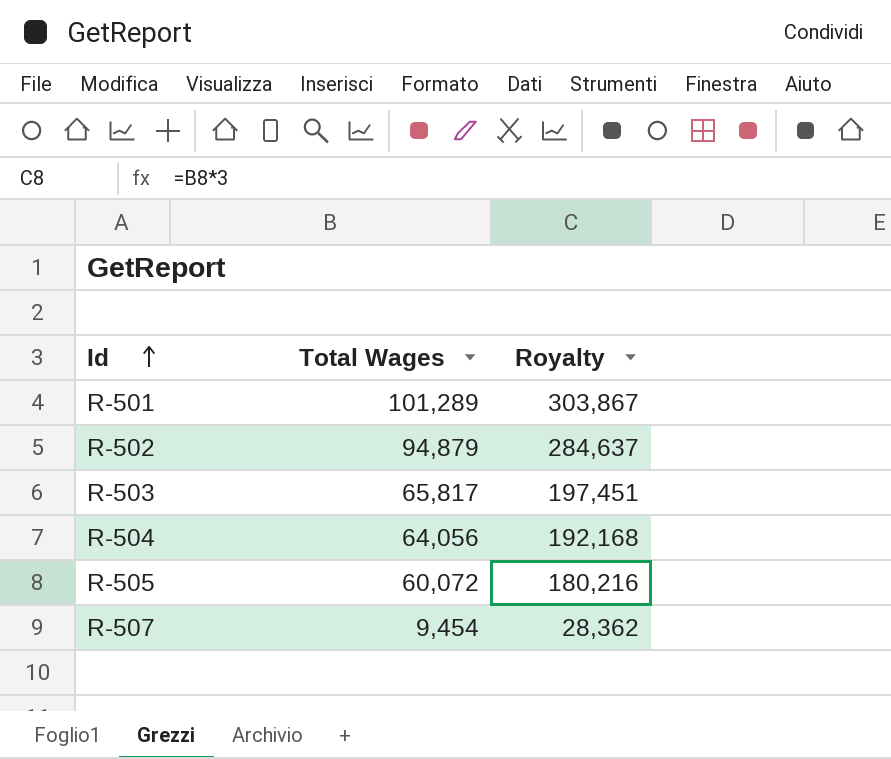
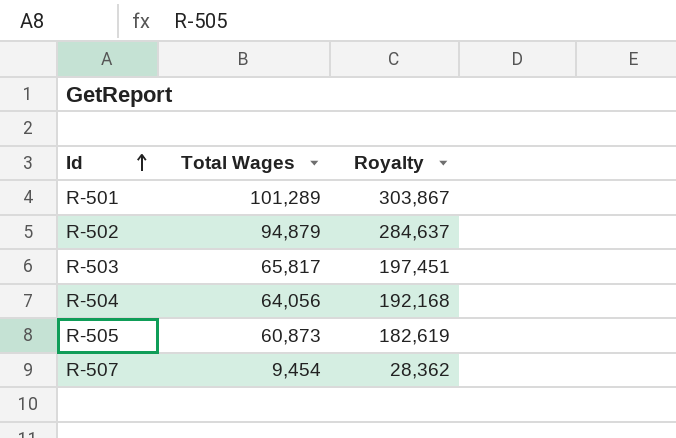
R-505 | Total Wages: 60,072 -> 60,873
R-505 | Royalty: 180,216 -> 182,619

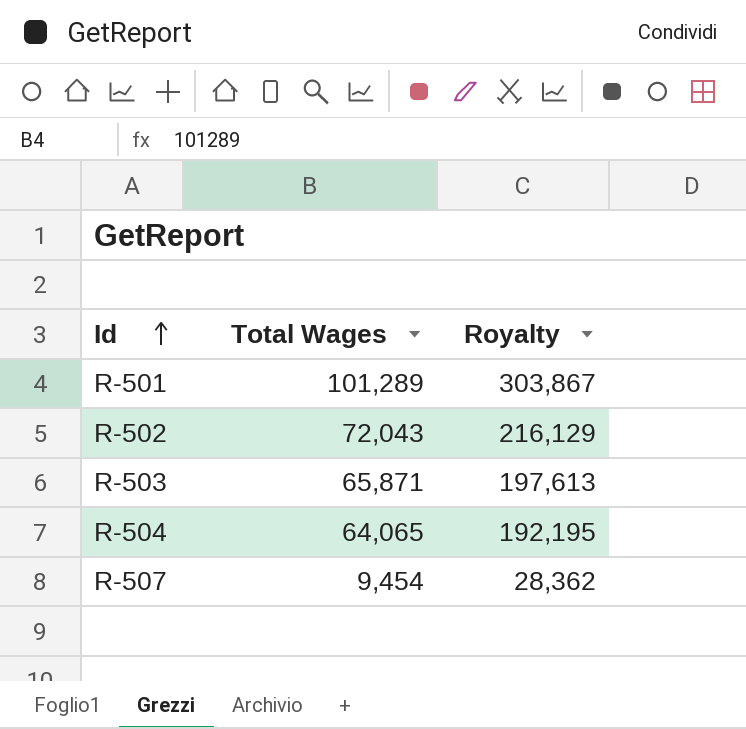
row R-505: 60,873 | 182,619 -> none
R-502 | Total Wages: 94,879 -> 72,043
R-502 | Royalty: 284,637 -> 216,129
R-503 | Total Wages: 65,817 -> 65,871
R-503 | Royalty: 197,451 -> 197,613
R-504 | Total Wages: 64,056 -> 64,065
R-504 | Royalty: 192,168 -> 192,195

